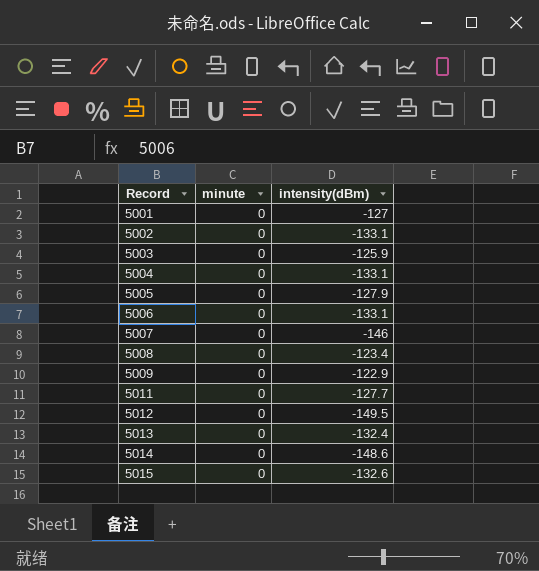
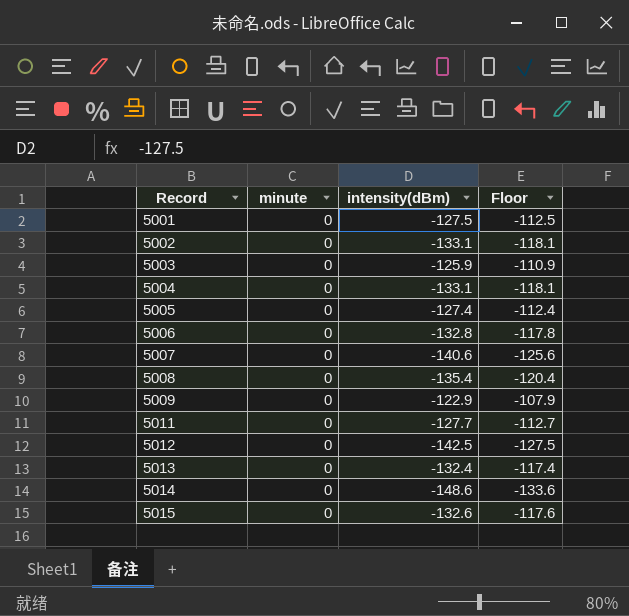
column Floor | formula: none -> [intensity(dBm)] + 15
5001 | intensity(dBm): -127 -> -127.5
5005 | intensity(dBm): -127.9 -> -127.4
5006 | intensity(dBm): -133.1 -> -132.8
5007 | intensity(dBm): -146 -> -140.6
5008 | intensity(dBm): -123.4 -> -135.4
5012 | intensity(dBm): -149.5 -> -142.5

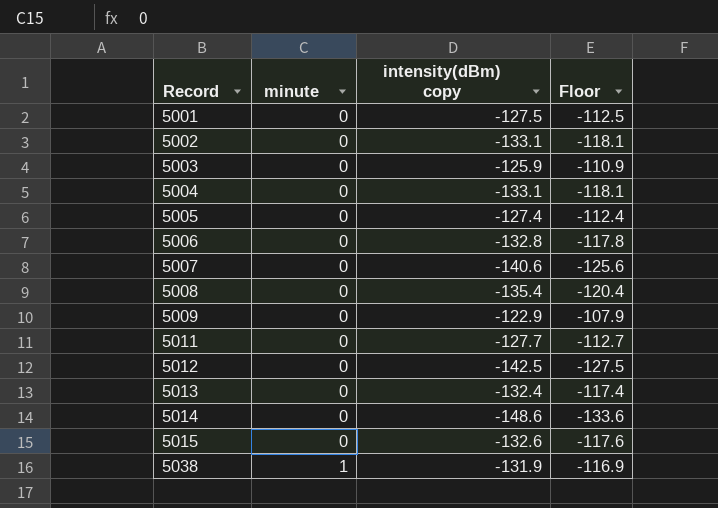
column name: intensity(dBm) -> intensity(dBm) copy
row 5038: none -> 1 | -131.9 | -116.9

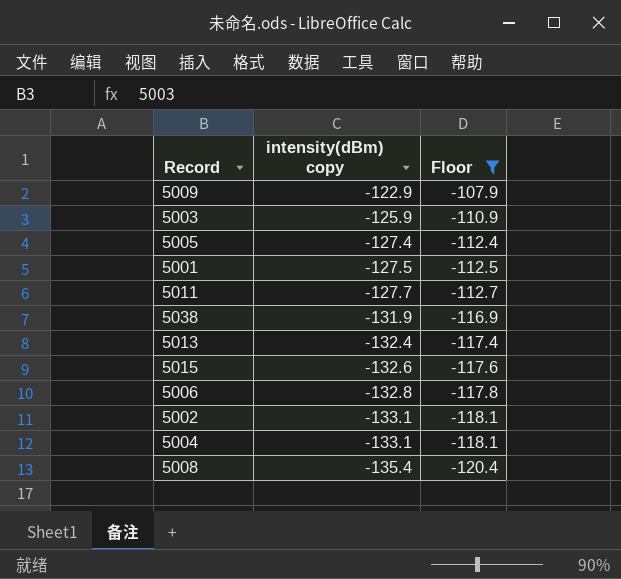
filter: none -> Floor >= -120.4
row order: Record ascending -> intensity(dBm) copy descending
column minute | position: 2 -> none

